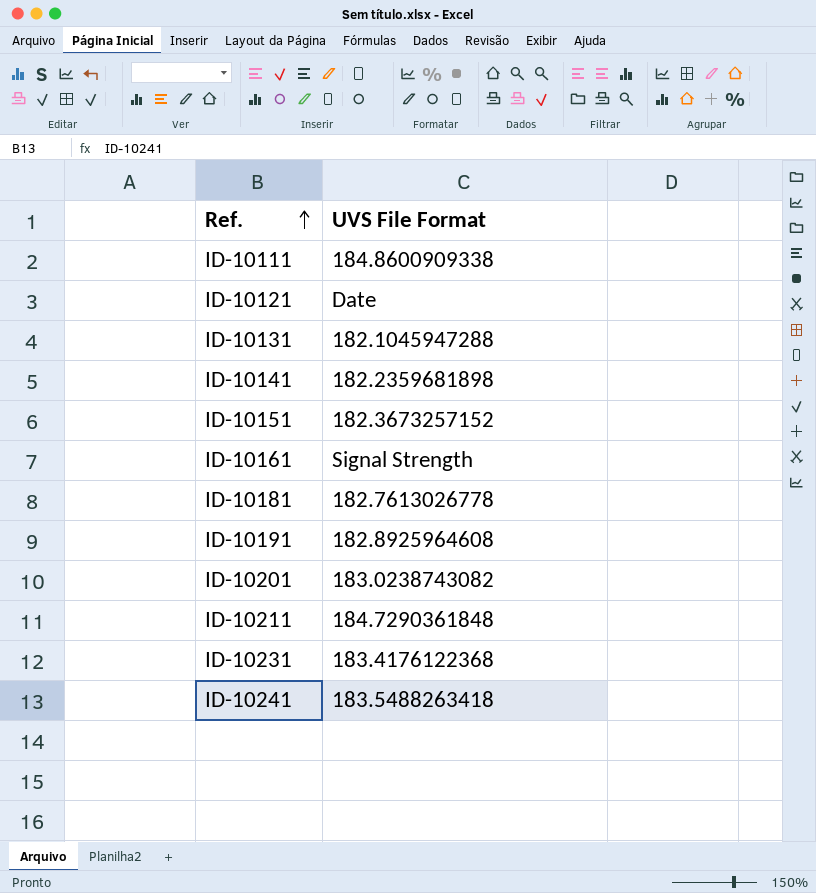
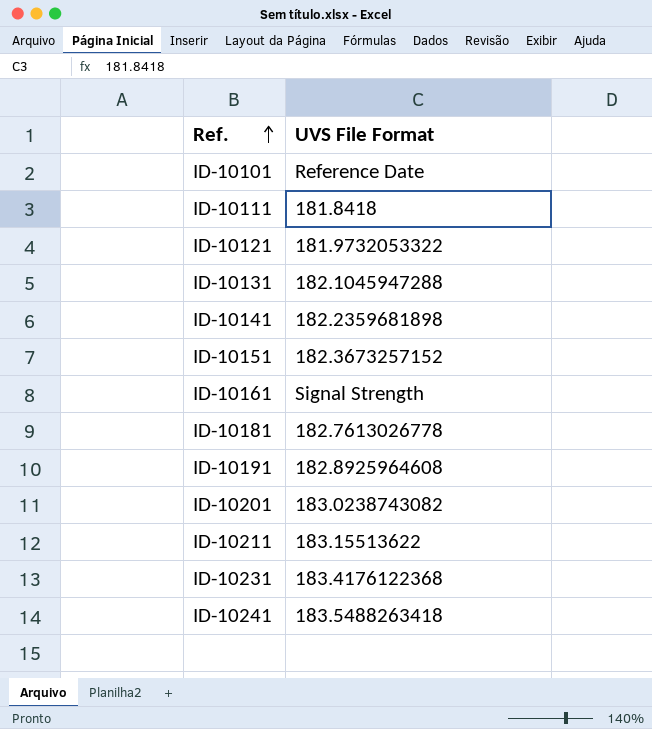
row ID-10101: none -> Reference Date
ID-10111 | UVS File Format: 184.8600909338 -> 181.8418
ID-10121 | UVS File Format: Date -> 181.9732053322
ID-10211 | UVS File Format: 184.7290361848 -> 183.15513622

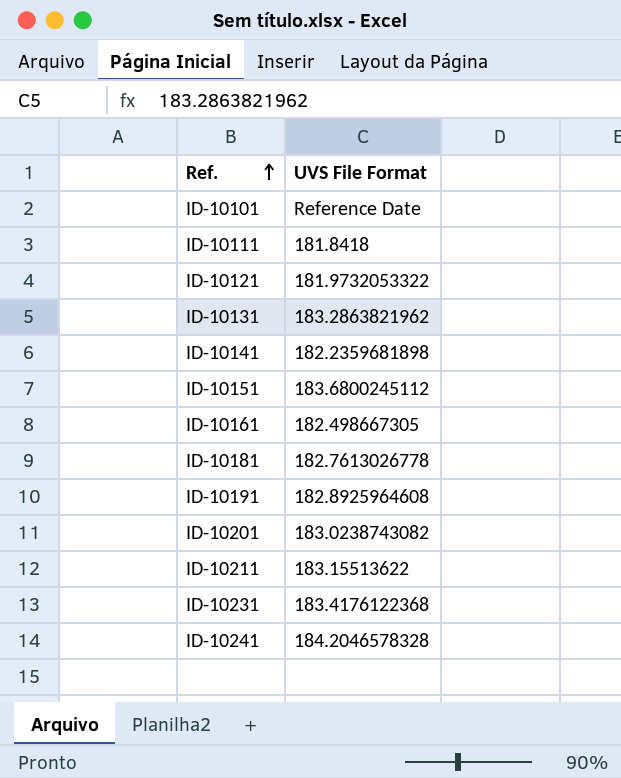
ID-10131 | UVS File Format: 182.1045947288 -> 183.2863821962
ID-10151 | UVS File Format: 182.3673257152 -> 183.6800245112
ID-10161 | UVS File Format: Signal Strength -> 182.498667305
ID-10241 | UVS File Format: 183.5488263418 -> 184.2046578328

